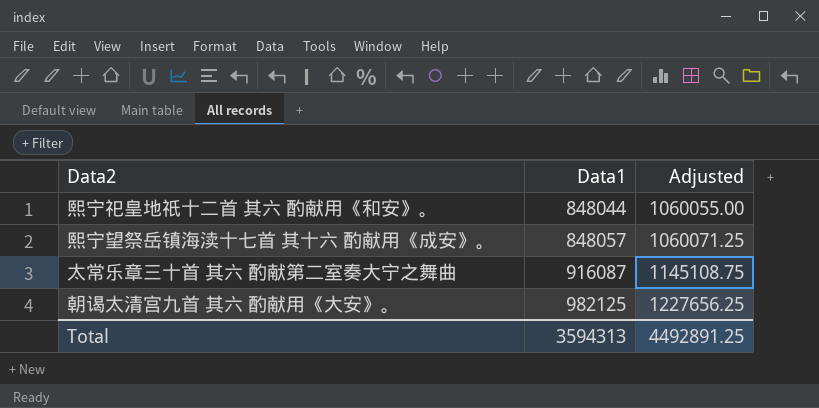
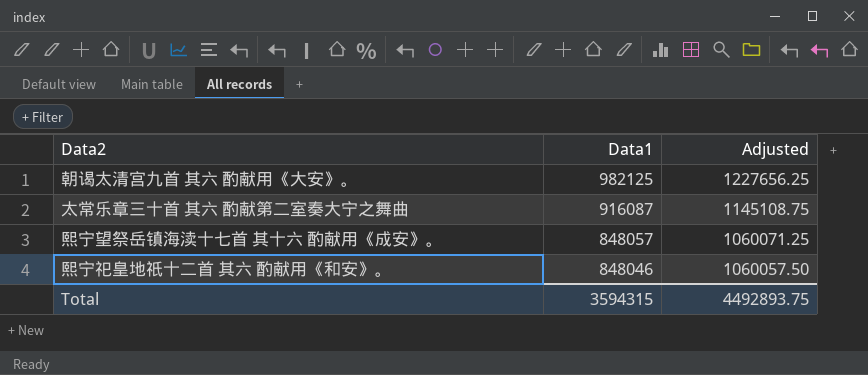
row order: Data1 ascending -> Data1 descending
熙宁祀皇地祇十二首 其六 酌献用《和安》。 | Data1: 848044 -> 848046
熙宁祀皇地祇十二首 其六 酌献用《和安》。 | Adjusted: 1060055.00 -> 1060057.50
Total | Data1: 3594313 -> 3594315
Total | Adjusted: 4492891.25 -> 4492893.75

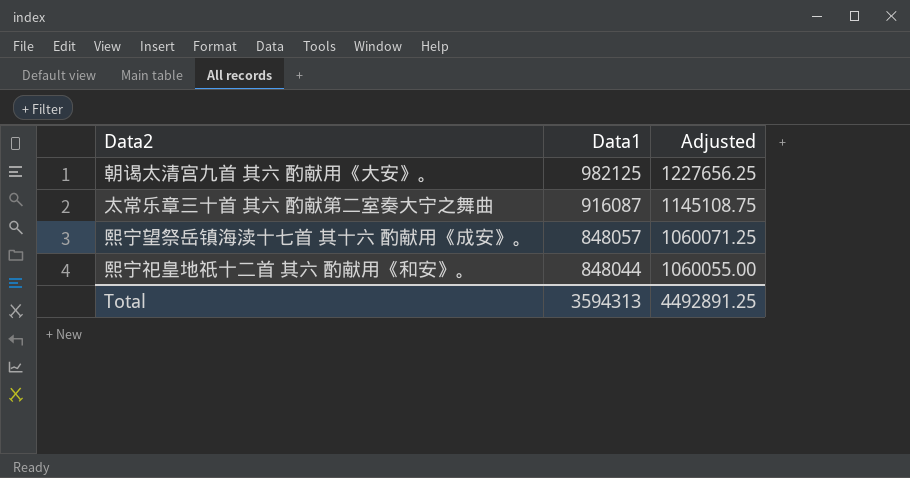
熙宁祀皇地祇十二首 其六 酌献用《和安》。 | Data1: 848046 -> 848044
熙宁祀皇地祇十二首 其六 酌献用《和安》。 | Adjusted: 1060057.50 -> 1060055.00
Total | Data1: 3594315 -> 3594313
Total | Adjusted: 4492893.75 -> 4492891.25

